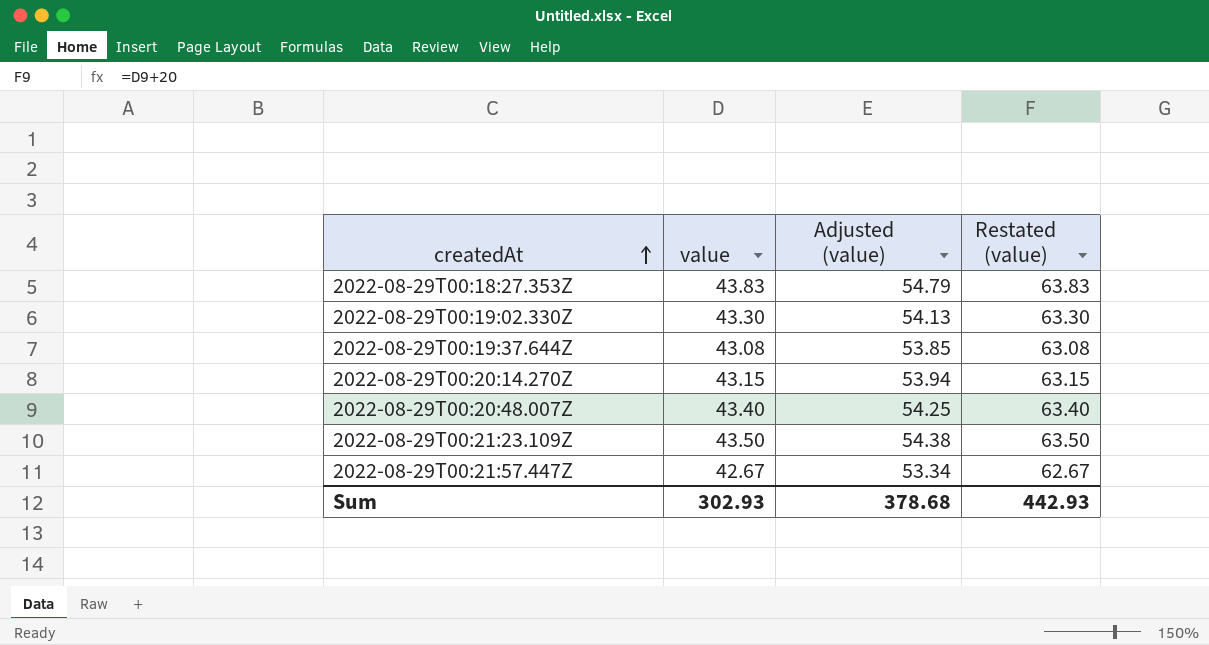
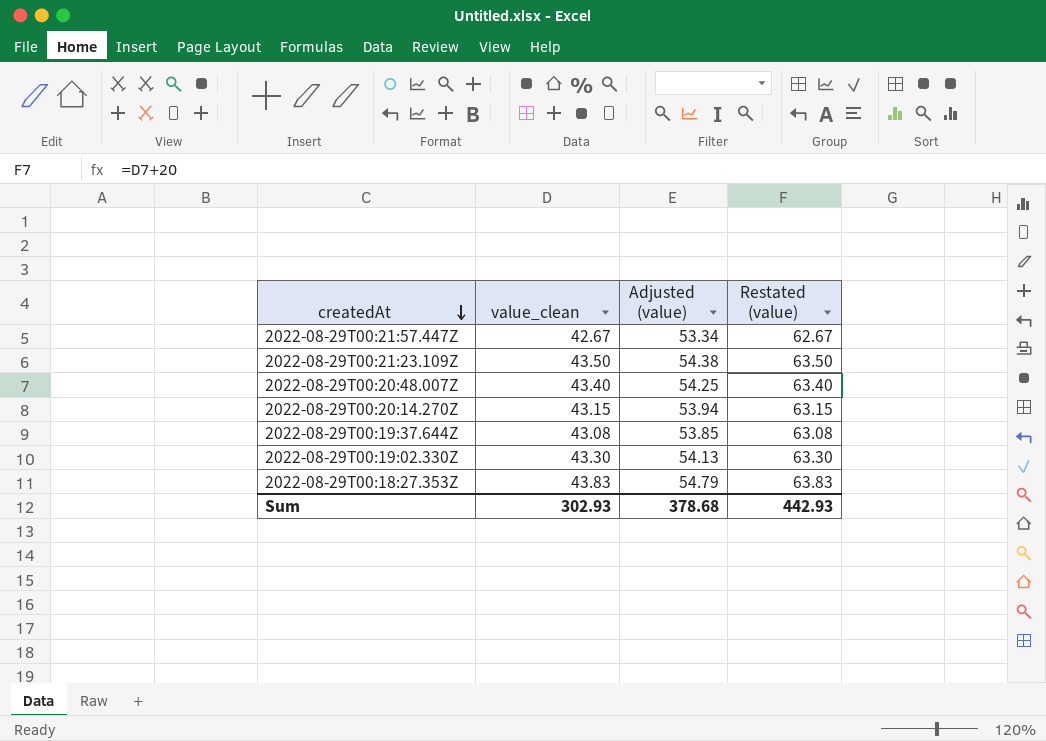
row order: createdAt ascending -> createdAt descending
column name: value -> value_clean

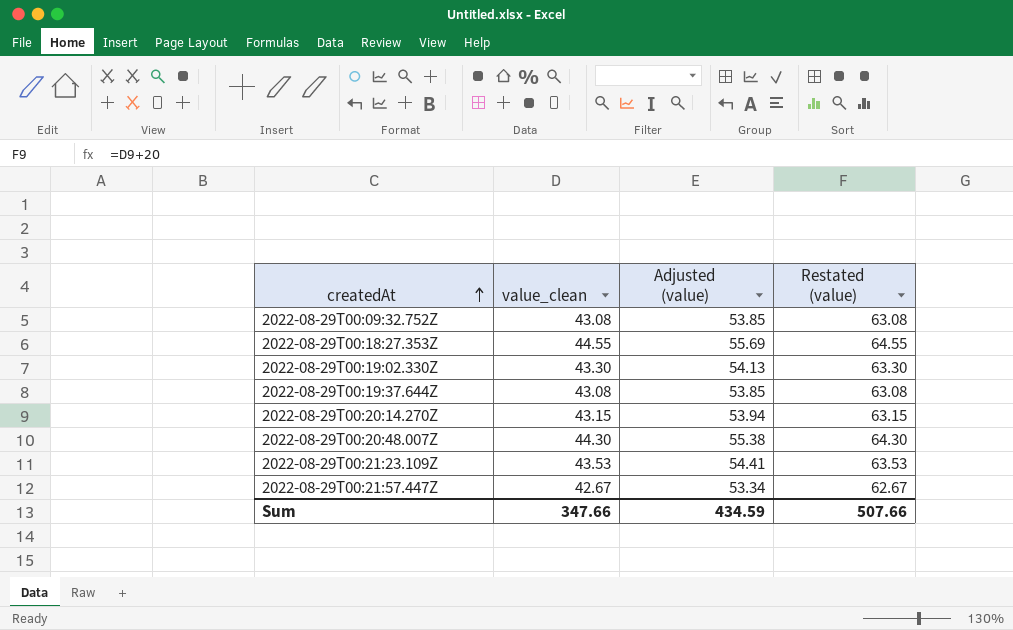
row order: createdAt descending -> createdAt ascending
row 2022-08-29T00:09:32.752Z: none -> 43.08 | 53.85 | 63.08
2022-08-29T00:18:27.353Z | value_clean: 43.83 -> 44.55
2022-08-29T00:18:27.353Z | Adjusted (value): 54.79 -> 55.69
2022-08-29T00:18:27.353Z | Restated (value): 63.83 -> 64.55
2022-08-29T00:20:48.007Z | value_clean: 43.40 -> 44.30
2022-08-29T00:20:48.007Z | Adjusted (value): 54.25 -> 55.38
2022-08-29T00:20:48.007Z | Restated (value): 63.40 -> 64.30
2022-08-29T00:21:23.109Z | value_clean: 43.50 -> 43.53
2022-08-29T00:21:23.109Z | Adjusted (value): 54.38 -> 54.41
2022-08-29T00:21:23.109Z | Restated (value): 63.50 -> 63.53
Sum | value_clean: 302.93 -> 347.66
Sum | Adjusted (value): 378.68 -> 434.59
Sum | Restated (value): 442.93 -> 507.66

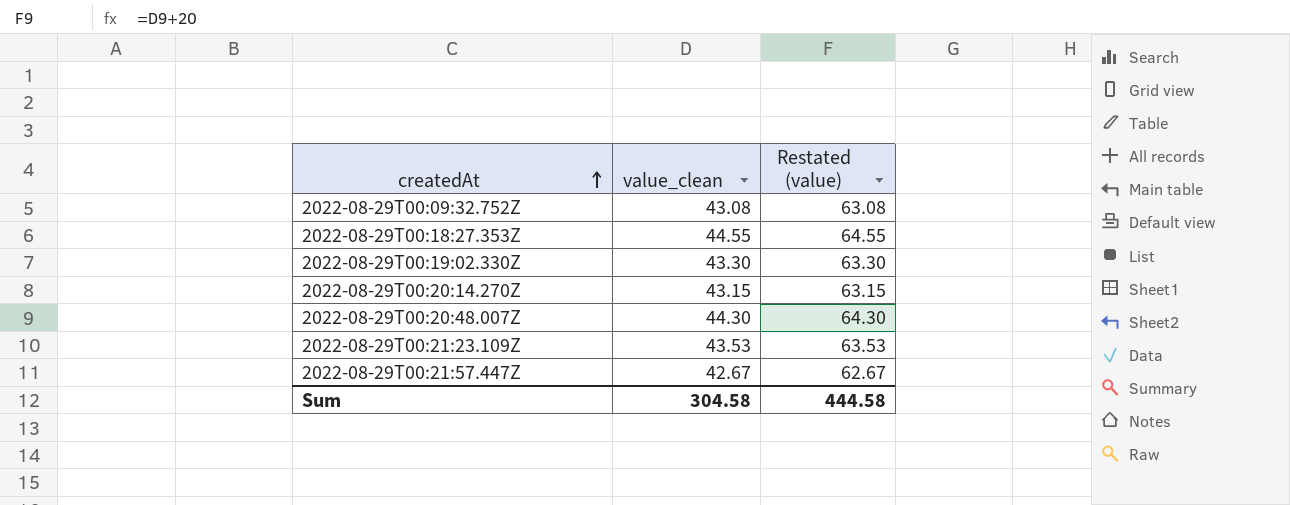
column Adjusted (value) | formula: [value_clean] * 1.25 -> none
row 2022-08-29T00:19:37.644Z: 43.08 | 53.85 | 63.08 -> none
Sum | value_clean: 347.66 -> 304.58
Sum | Restated (value): 507.66 -> 444.58

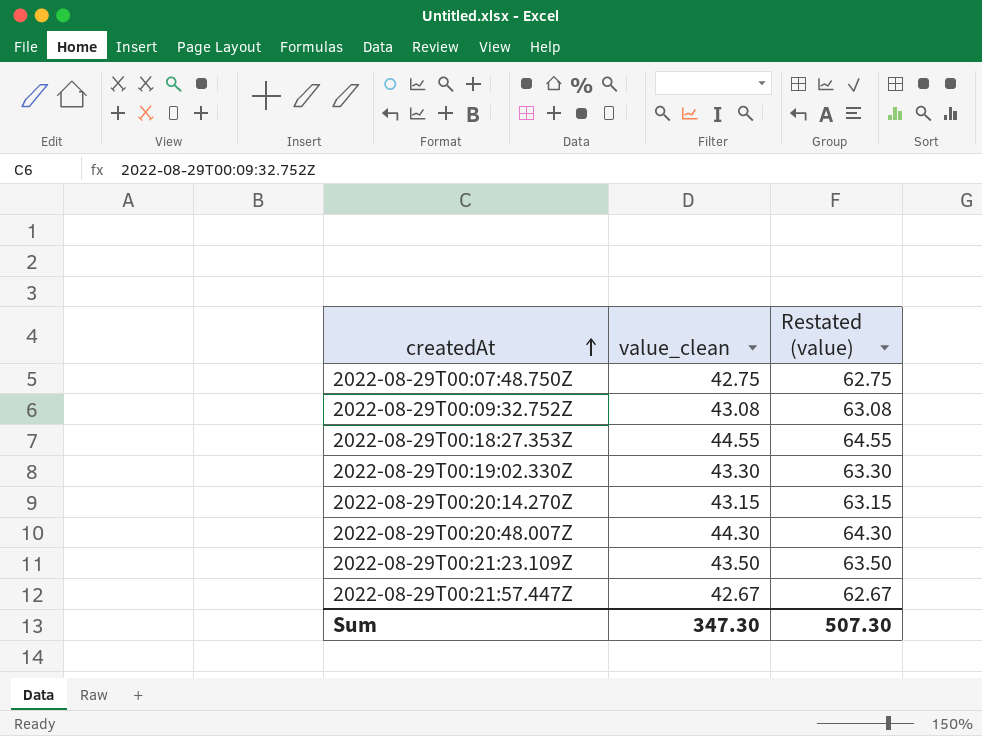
row 2022-08-29T00:07:48.750Z: none -> 42.75 | 62.75
2022-08-29T00:21:23.109Z | value_clean: 43.53 -> 43.50
2022-08-29T00:21:23.109Z | Restated (value): 63.53 -> 63.50
Sum | value_clean: 304.58 -> 347.30
Sum | Restated (value): 444.58 -> 507.30

